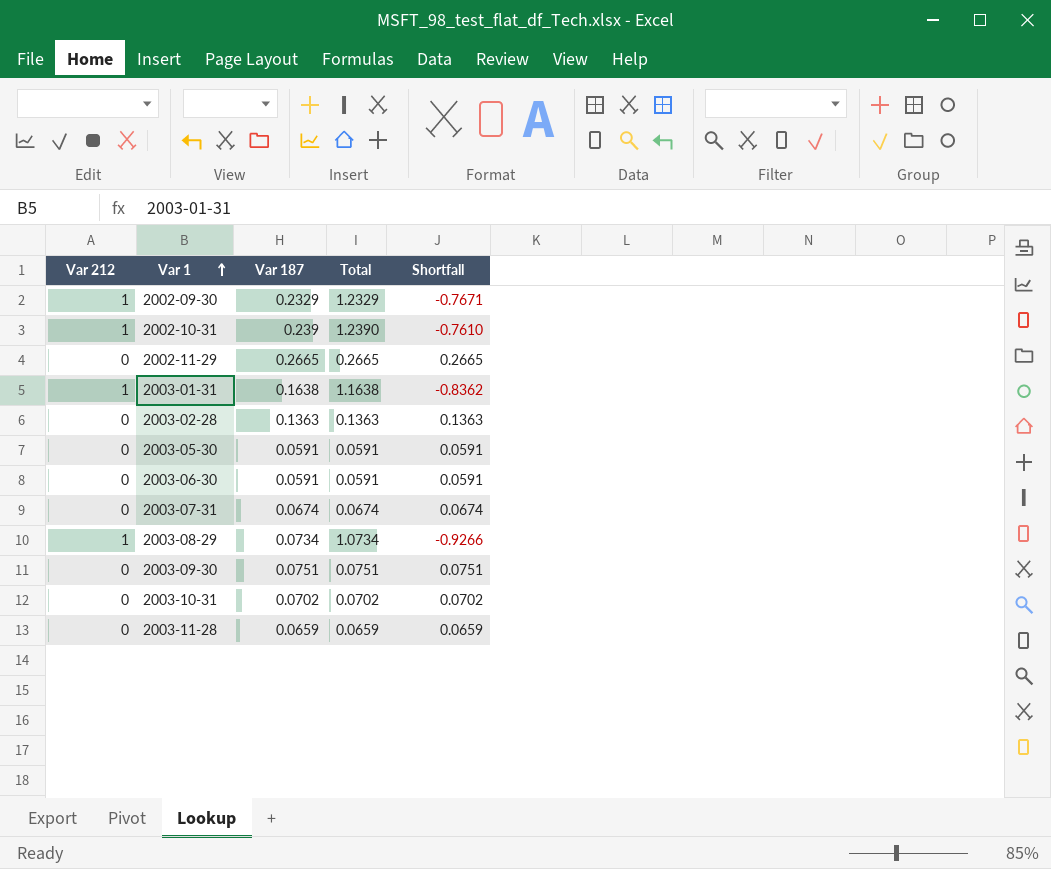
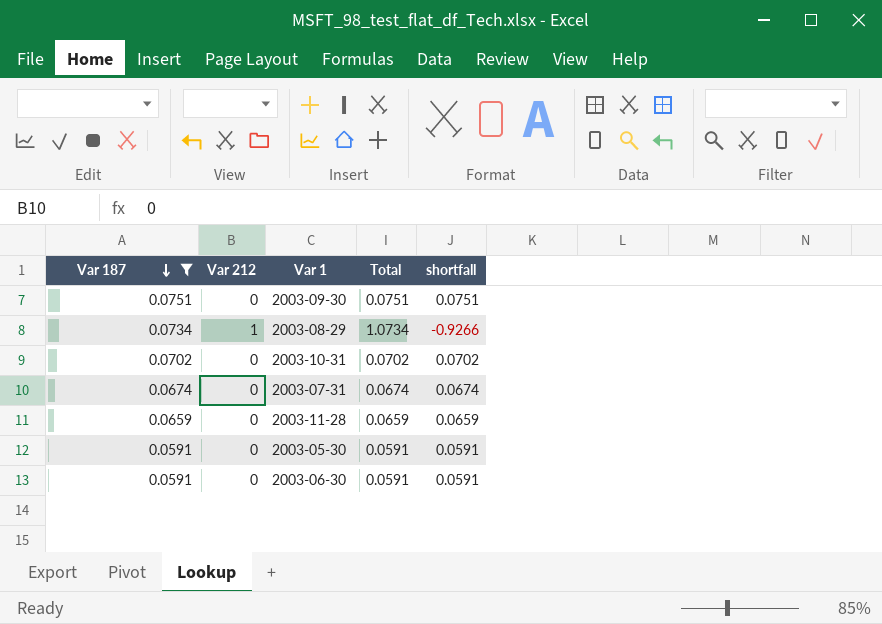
filter: none -> Var 187 <= 0.0751
row order: Var 1 ascending -> Var 187 descending
column Var 187 | position: 3 -> 1
column name: Shortfall -> shortfall

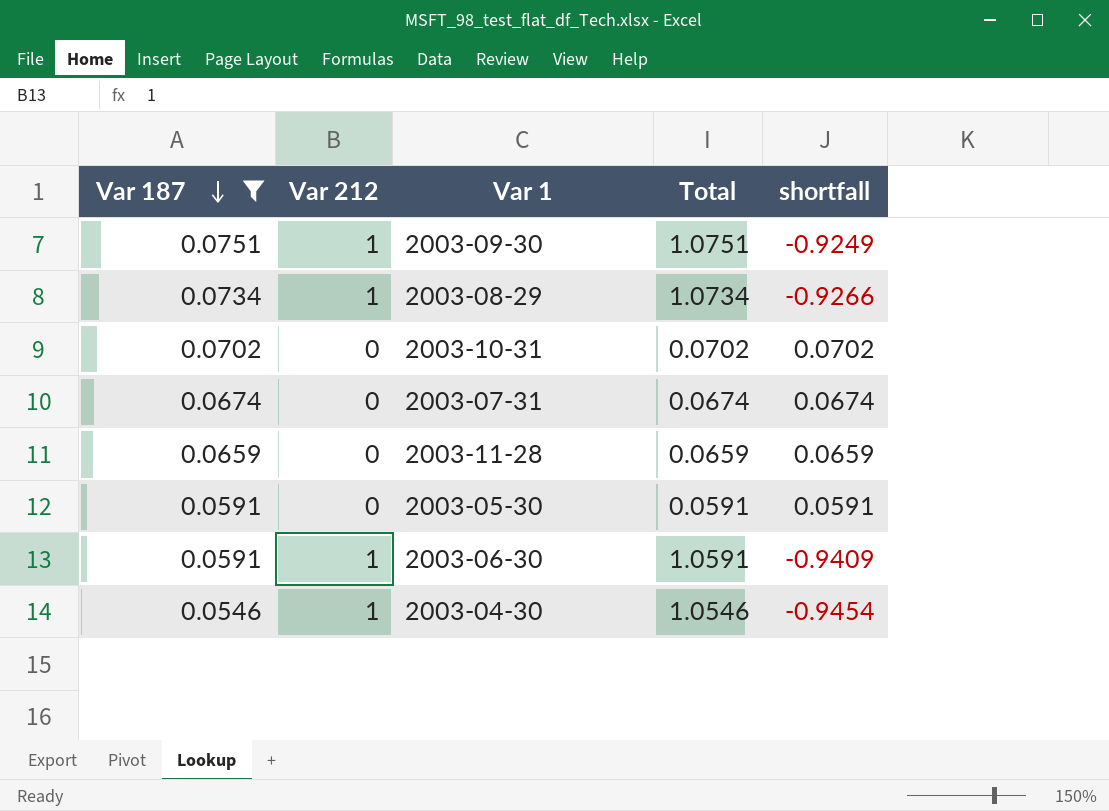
2003-09-30 | Var 212: 0 -> 1
2003-09-30 | Total: 0.0751 -> 1.0751
2003-09-30 | shortfall: 0.0751 -> -0.9249
2003-06-30 | Var 212: 0 -> 1
2003-06-30 | Total: 0.0591 -> 1.0591
2003-06-30 | shortfall: 0.0591 -> -0.9409
row 2003-04-30: none -> 0.0546 | 1 | 1.0546 | -0.9454

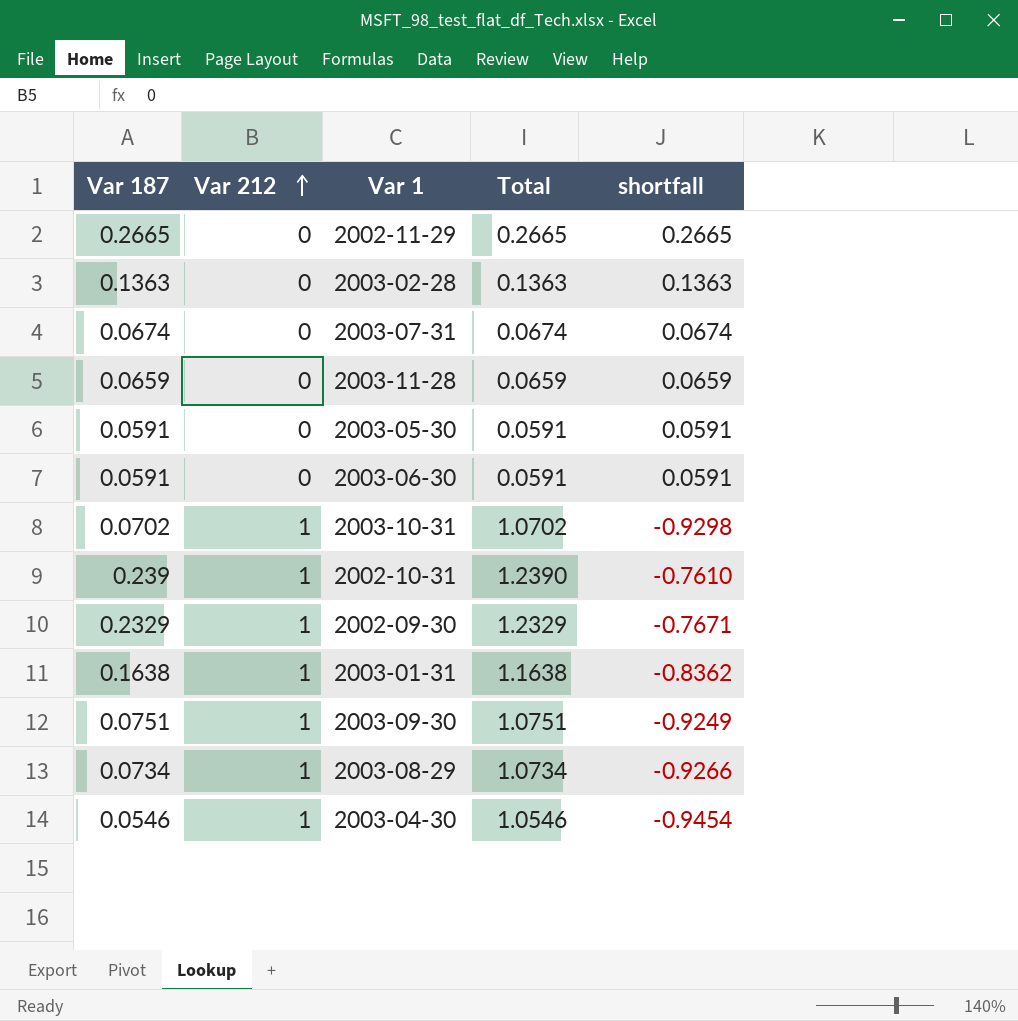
filter: Var 187 <= 0.0751 -> none
row order: Var 187 descending -> Var 212 ascending
2003-06-30 | Var 212: 1 -> 0
2003-06-30 | Total: 1.0591 -> 0.0591
2003-06-30 | shortfall: -0.9409 -> 0.0591
2003-10-31 | Var 212: 0 -> 1
2003-10-31 | Total: 0.0702 -> 1.0702
2003-10-31 | shortfall: 0.0702 -> -0.9298

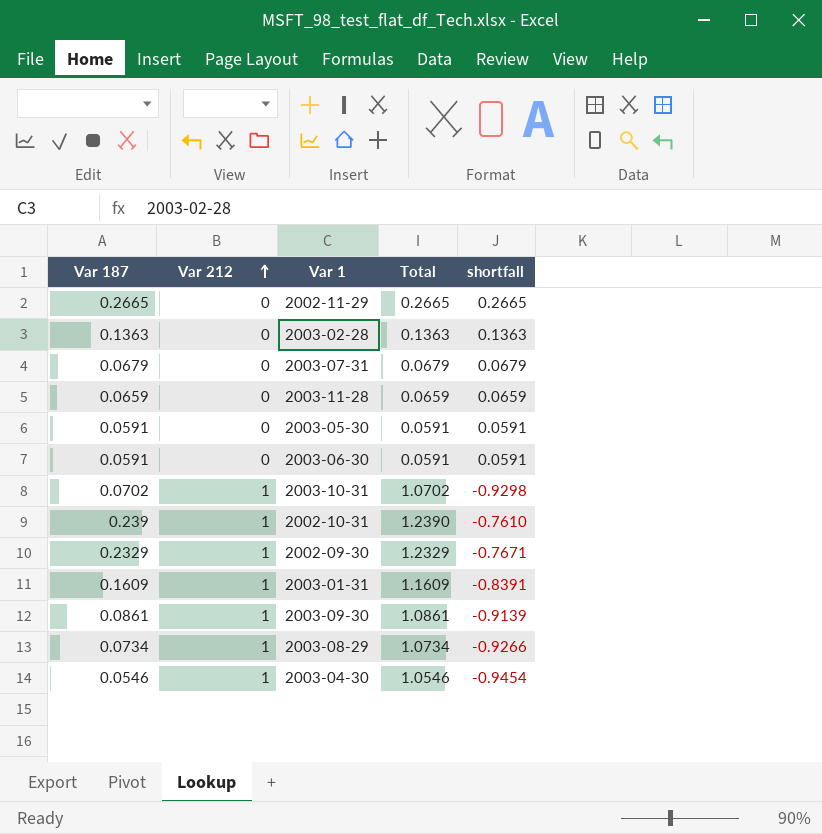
2003-07-31 | Var 187: 0.0674 -> 0.0679
2003-07-31 | Total: 0.0674 -> 0.0679
2003-07-31 | shortfall: 0.0674 -> 0.0679
2003-01-31 | Var 187: 0.1638 -> 0.1609
2003-01-31 | Total: 1.1638 -> 1.1609
2003-01-31 | shortfall: -0.8362 -> -0.8391
2003-09-30 | Var 187: 0.0751 -> 0.0861
2003-09-30 | Total: 1.0751 -> 1.0861
2003-09-30 | shortfall: -0.9249 -> -0.9139

